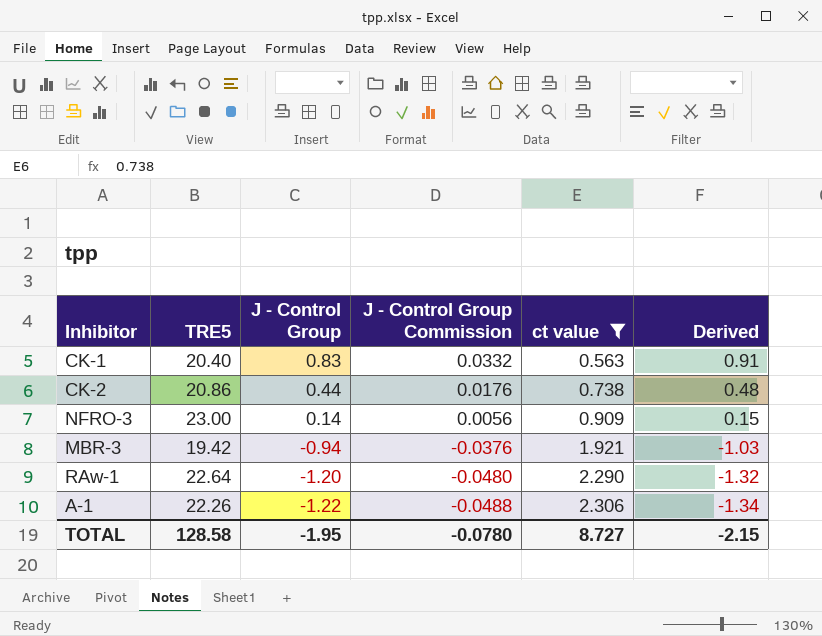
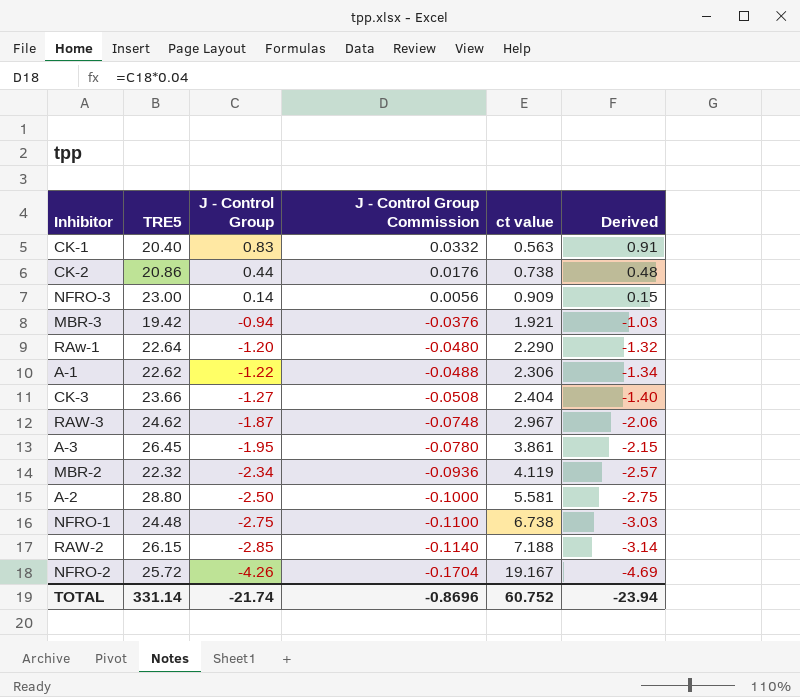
filter: ct value <= 2.306 -> none
A-1 | TRE5: 22.26 -> 22.62
TOTAL | TRE5: 128.58 -> 331.14
TOTAL | J - Control Group: -1.95 -> -21.74
TOTAL | J - Control Group Commission: -0.0780 -> -0.8696
TOTAL | ct value: 8.727 -> 60.752
TOTAL | Derived: -2.15 -> -23.94

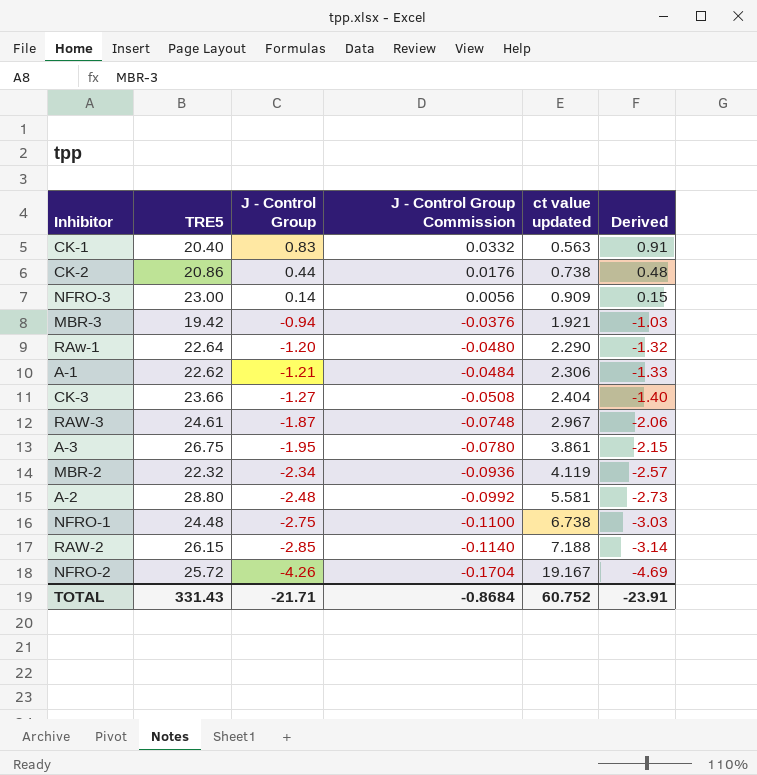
column name: ct value -> ct value updated
A-1 | J - Control Group: -1.22 -> -1.21
A-1 | J - Control Group Commission: -0.0488 -> -0.0484
A-1 | Derived: -1.34 -> -1.33
RAW-3 | TRE5: 24.62 -> 24.61
A-3 | TRE5: 26.45 -> 26.75
A-2 | J - Control Group: -2.50 -> -2.48
A-2 | J - Control Group Commission: -0.1000 -> -0.0992
A-2 | Derived: -2.75 -> -2.73
TOTAL | TRE5: 331.14 -> 331.43
TOTAL | J - Control Group: -21.74 -> -21.71
TOTAL | J - Control Group Commission: -0.8696 -> -0.8684
TOTAL | Derived: -23.94 -> -23.91

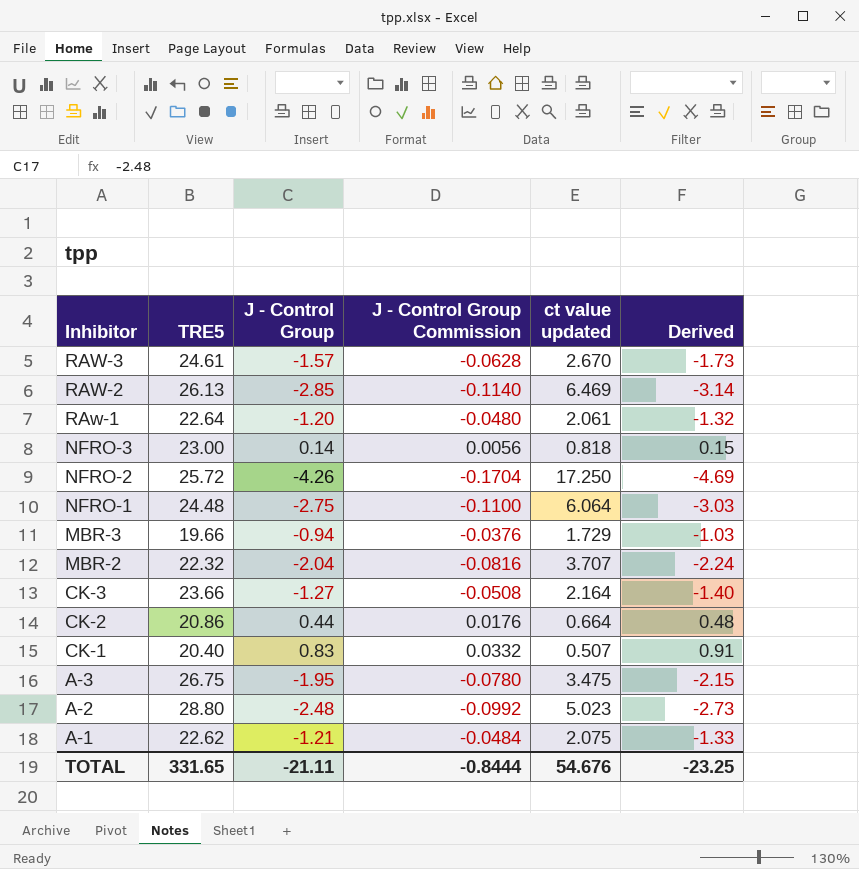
row order: J - Control Group descending -> Inhibitor descending
RAW-3 | J - Control Group: -1.87 -> -1.57
RAW-3 | J - Control Group Commission: -0.0748 -> -0.0628
RAW-3 | ct value updated: 2.967 -> 2.670
RAW-3 | Derived: -2.06 -> -1.73
RAW-2 | TRE5: 26.15 -> 26.13
RAW-2 | ct value updated: 7.188 -> 6.469
RAw-1 | ct value updated: 2.290 -> 2.061
NFRO-3 | ct value updated: 0.909 -> 0.818
NFRO-2 | ct value updated: 19.167 -> 17.250
NFRO-1 | ct value updated: 6.738 -> 6.064
MBR-3 | TRE5: 19.42 -> 19.66
MBR-3 | ct value updated: 1.921 -> 1.729
MBR-2 | J - Control Group: -2.34 -> -2.04
MBR-2 | J - Control Group Commission: -0.0936 -> -0.0816
MBR-2 | ct value updated: 4.119 -> 3.707
MBR-2 | Derived: -2.57 -> -2.24
CK-3 | ct value updated: 2.404 -> 2.164
CK-2 | ct value updated: 0.738 -> 0.664
CK-1 | ct value updated: 0.563 -> 0.507
A-3 | ct value updated: 3.861 -> 3.475
A-2 | ct value updated: 5.581 -> 5.023
A-1 | ct value updated: 2.306 -> 2.075
TOTAL | TRE5: 331.43 -> 331.65
TOTAL | J - Control Group: -21.71 -> -21.11
TOTAL | J - Control Group Commission: -0.8684 -> -0.8444
TOTAL | ct value updated: 60.752 -> 54.676
TOTAL | Derived: -23.91 -> -23.25

